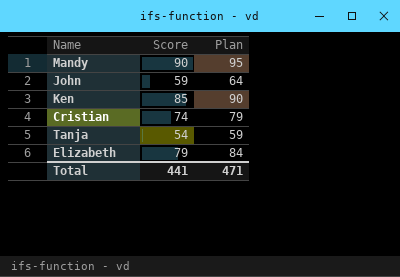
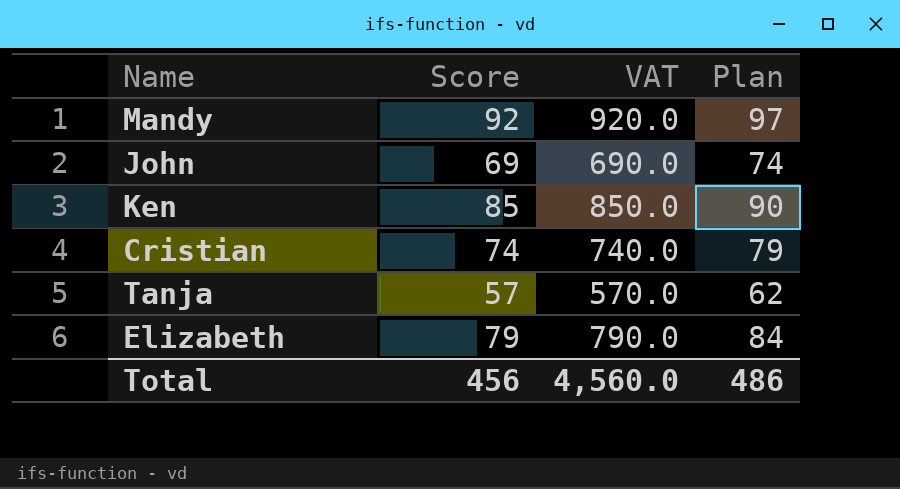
column VAT | formula: none -> [Score] * 10
Mandy | Score: 90 -> 92
Mandy | Plan: 95 -> 97
John | Score: 59 -> 69
John | Plan: 64 -> 74
Tanja | Score: 54 -> 57
Tanja | Plan: 59 -> 62
Total | Score: 441 -> 456
Total | Plan: 471 -> 486

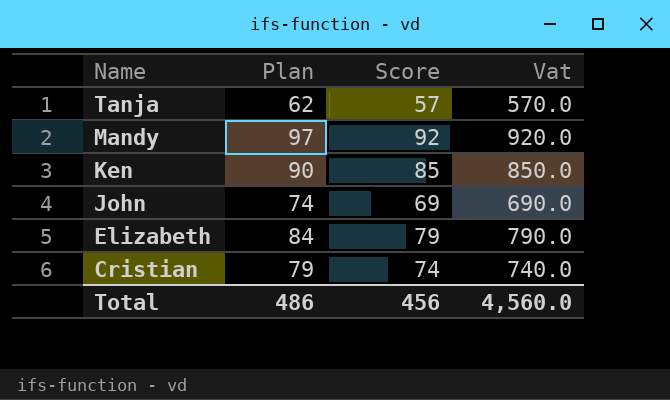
row order: none -> Name descending
column Plan | position: 4 -> 2
column name: VAT -> Vat

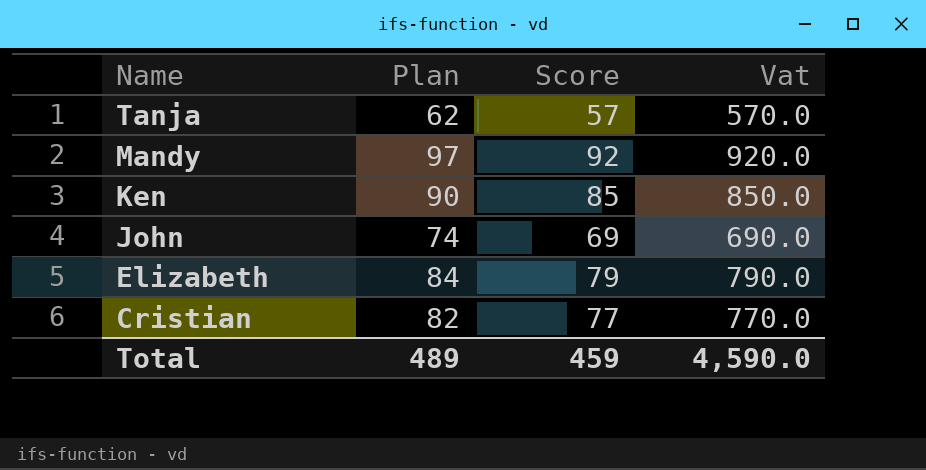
Cristian | Plan: 79 -> 82
Cristian | Score: 74 -> 77
Cristian | Vat: 740.0 -> 770.0
Total | Plan: 486 -> 489
Total | Score: 456 -> 459
Total | Vat: 4,560.0 -> 4,590.0

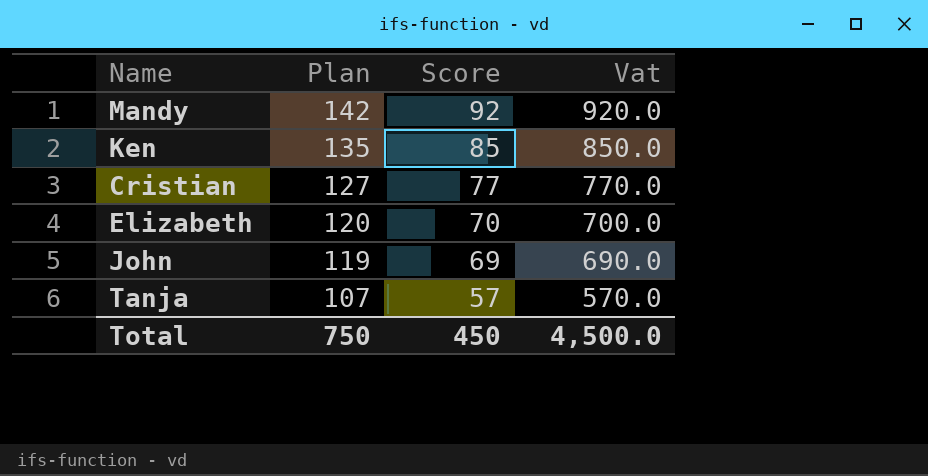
row order: Name descending -> Plan descending
column Plan | formula: [Score] + 5 -> [Score] + 50
Elizabeth | Score: 79 -> 70
Elizabeth | Vat: 790.0 -> 700.0
Total | Plan: 489 -> 750
Total | Score: 459 -> 450
Total | Vat: 4,590.0 -> 4,500.0

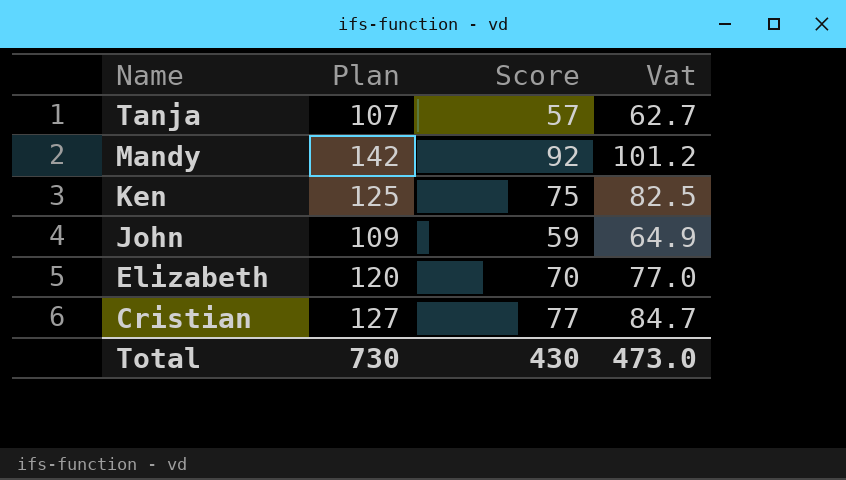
row order: Plan descending -> Name descending
column Vat | formula: [Score] * 10 -> [Score] * 1.1
Ken | Plan: 135 -> 125
Ken | Score: 85 -> 75
John | Plan: 119 -> 109
John | Score: 69 -> 59
Total | Plan: 750 -> 730
Total | Score: 450 -> 430
Total | Vat: 4,500.0 -> 473.0

